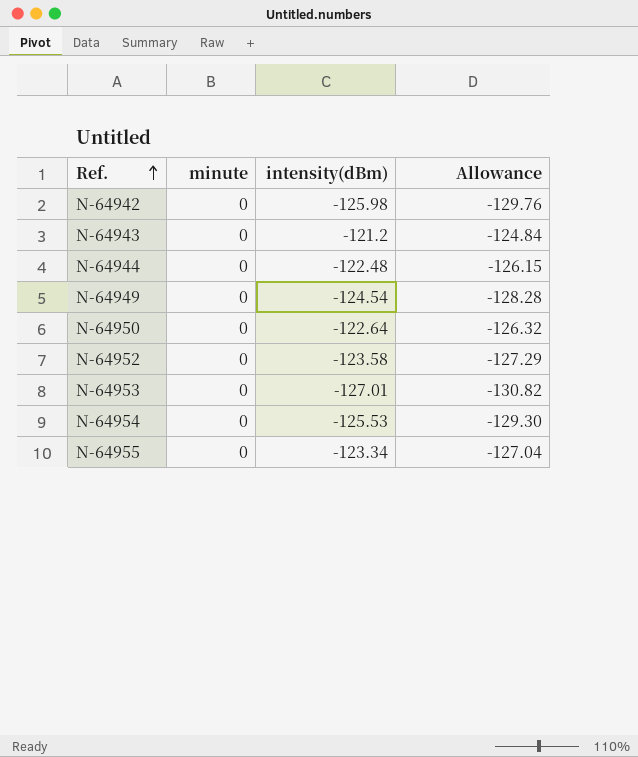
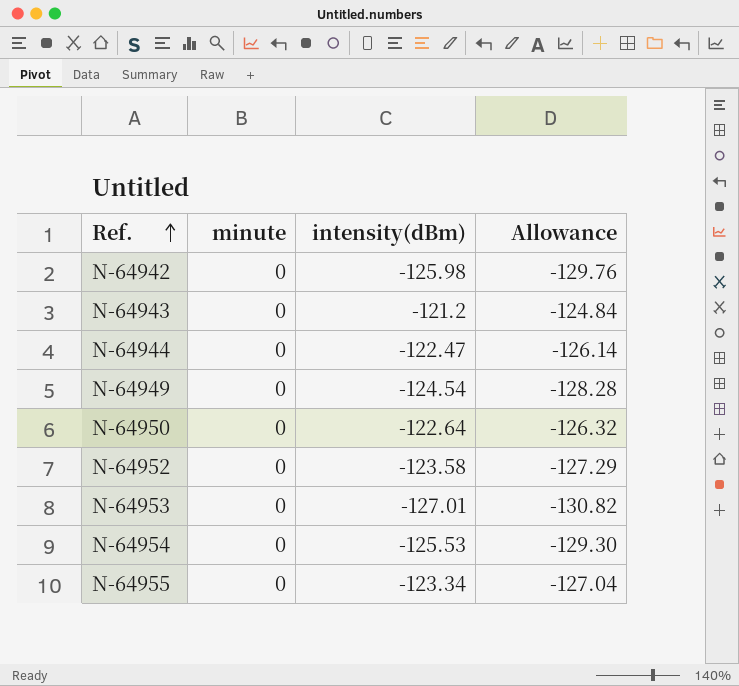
N-64944 | intensity(dBm): -122.48 -> -122.47
N-64944 | Allowance: -126.15 -> -126.14

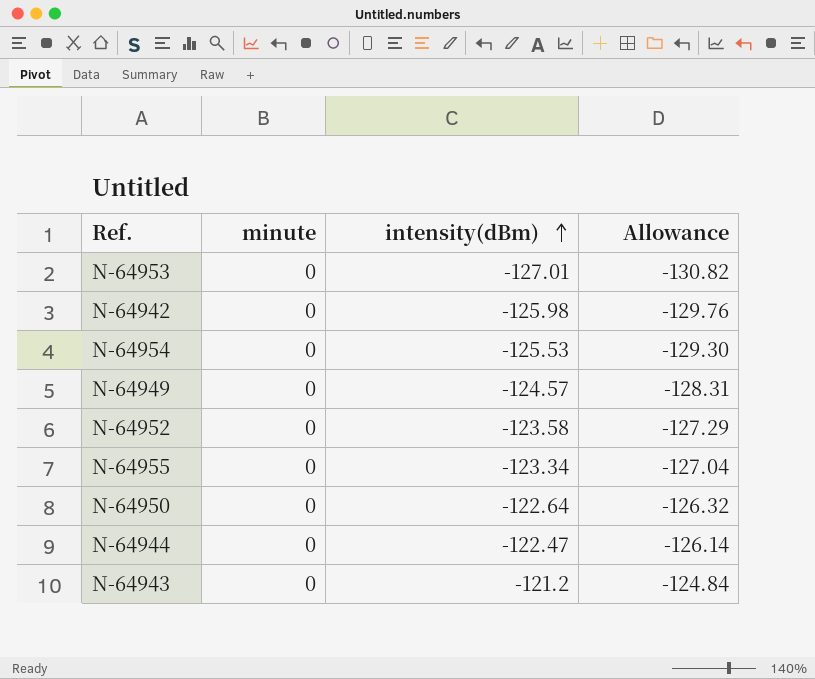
row order: Ref. ascending -> intensity(dBm) ascending
N-64949 | intensity(dBm): -124.54 -> -124.57
N-64949 | Allowance: -128.28 -> -128.31

